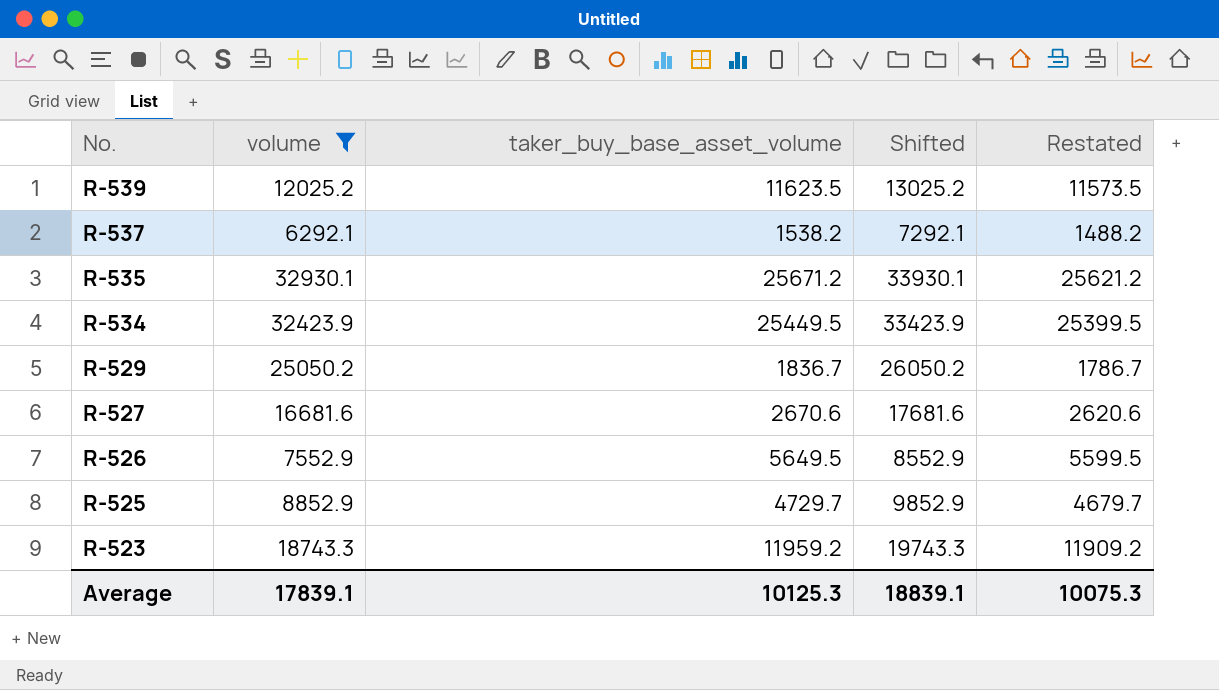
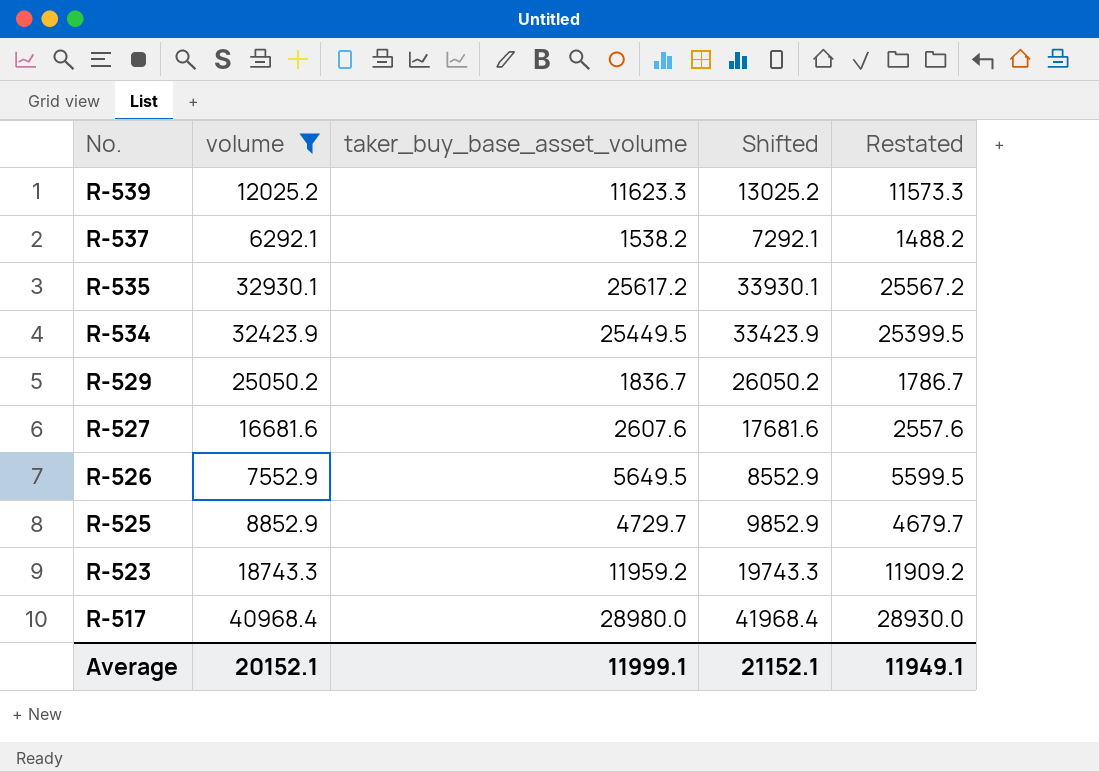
R-539 | taker_buy_base_asset_volume: 11623.5 -> 11623.3
R-539 | Restated: 11573.5 -> 11573.3
R-535 | taker_buy_base_asset_volume: 25671.2 -> 25617.2
R-535 | Restated: 25621.2 -> 25567.2
R-527 | taker_buy_base_asset_volume: 2670.6 -> 2607.6
R-527 | Restated: 2620.6 -> 2557.6
row R-517: none -> 40968.4 | 28980.0 | 41968.4 | 28930.0
Average | volume: 17839.1 -> 20152.1
Average | taker_buy_base_asset_volume: 10125.3 -> 11999.1
Average | Shifted: 18839.1 -> 21152.1
Average | Restated: 10075.3 -> 11949.1

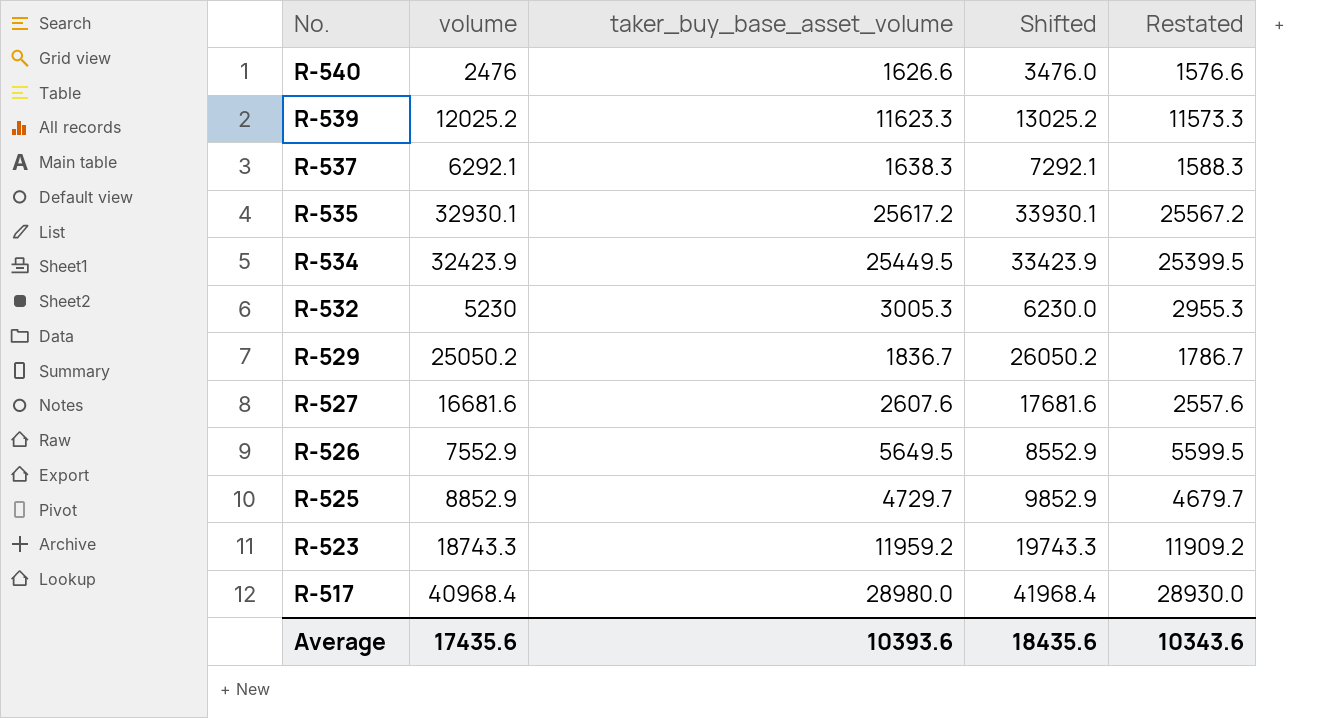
filter: volume >= 6292.1 -> none
R-537 | taker_buy_base_asset_volume: 1538.2 -> 1638.3
R-537 | Restated: 1488.2 -> 1588.3
Average | volume: 20152.1 -> 17435.6
Average | taker_buy_base_asset_volume: 11999.1 -> 10393.6
Average | Shifted: 21152.1 -> 18435.6
Average | Restated: 11949.1 -> 10343.6

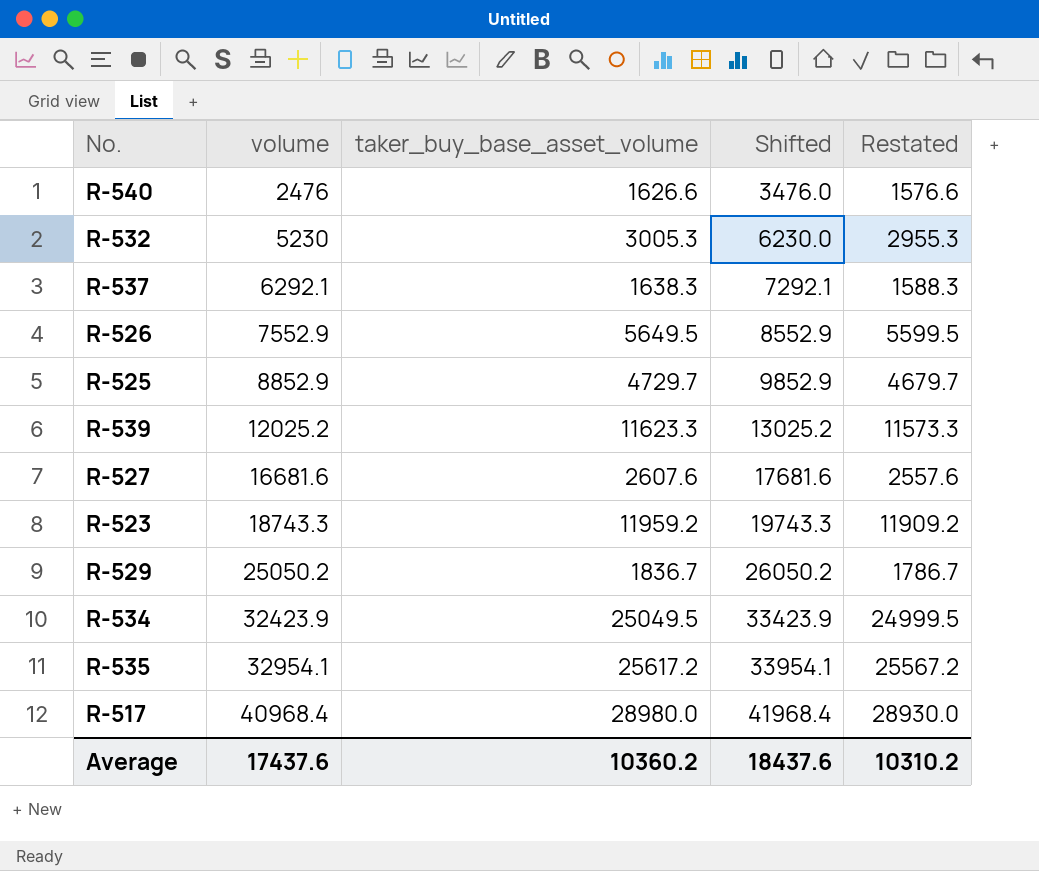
row order: No. descending -> volume ascending
R-534 | taker_buy_base_asset_volume: 25449.5 -> 25049.5
R-534 | Restated: 25399.5 -> 24999.5
R-535 | volume: 32930.1 -> 32954.1
R-535 | Shifted: 33930.1 -> 33954.1
Average | volume: 17435.6 -> 17437.6
Average | taker_buy_base_asset_volume: 10393.6 -> 10360.2
Average | Shifted: 18435.6 -> 18437.6
Average | Restated: 10343.6 -> 10310.2

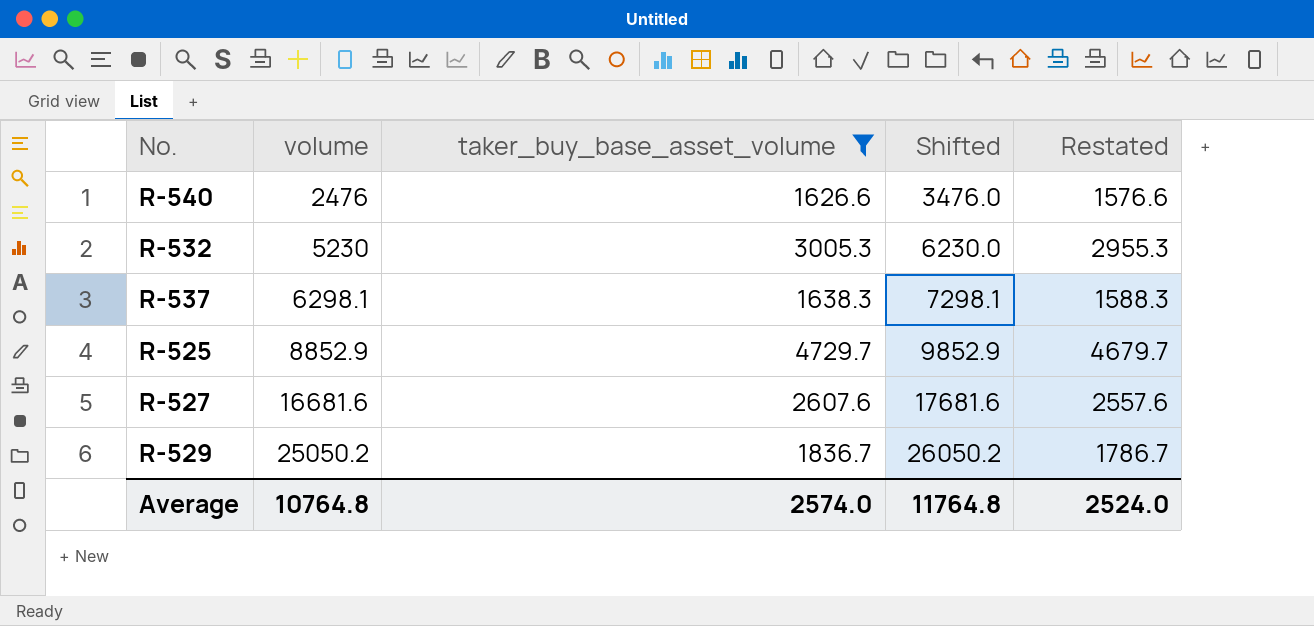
filter: none -> taker_buy_base_asset_volume <= 4729.7
R-537 | volume: 6292.1 -> 6298.1
R-537 | Shifted: 7292.1 -> 7298.1
Average | volume: 17437.6 -> 10764.8
Average | taker_buy_base_asset_volume: 10360.2 -> 2574.0
Average | Shifted: 18437.6 -> 11764.8
Average | Restated: 10310.2 -> 2524.0

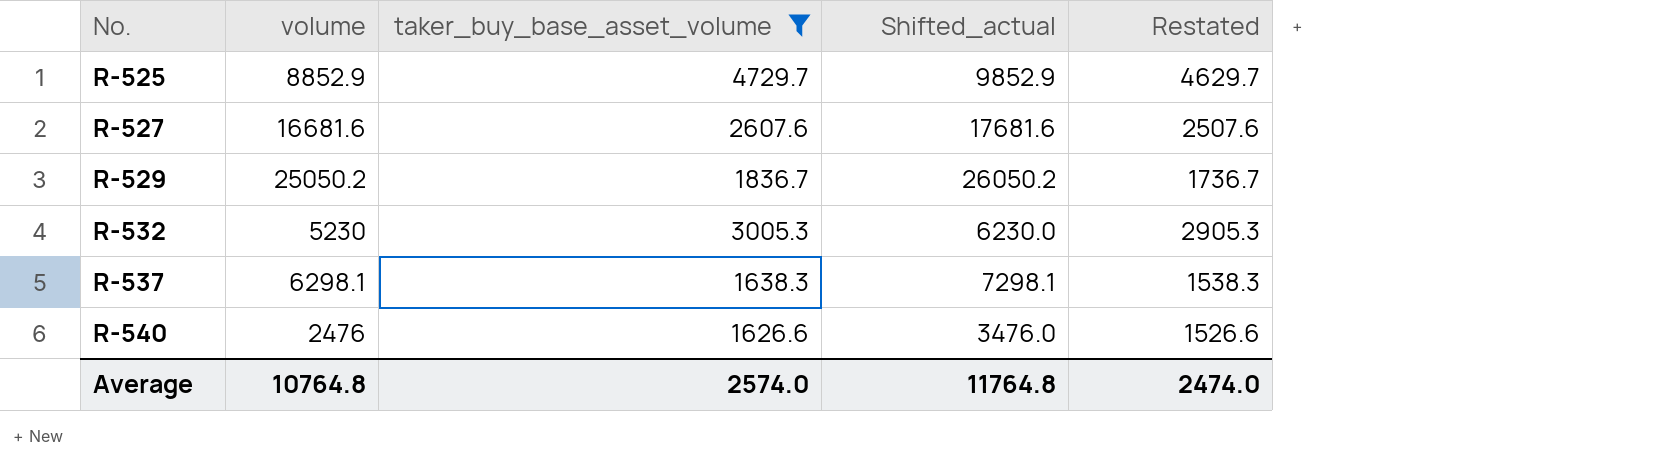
row order: volume ascending -> No. ascending
column name: Shifted -> Shifted_actual
column Restated | formula: [taker_buy_base_asset_volume] - 50 -> [taker_buy_base_asset_volume] - 100
Average | Restated: 2524.0 -> 2474.0

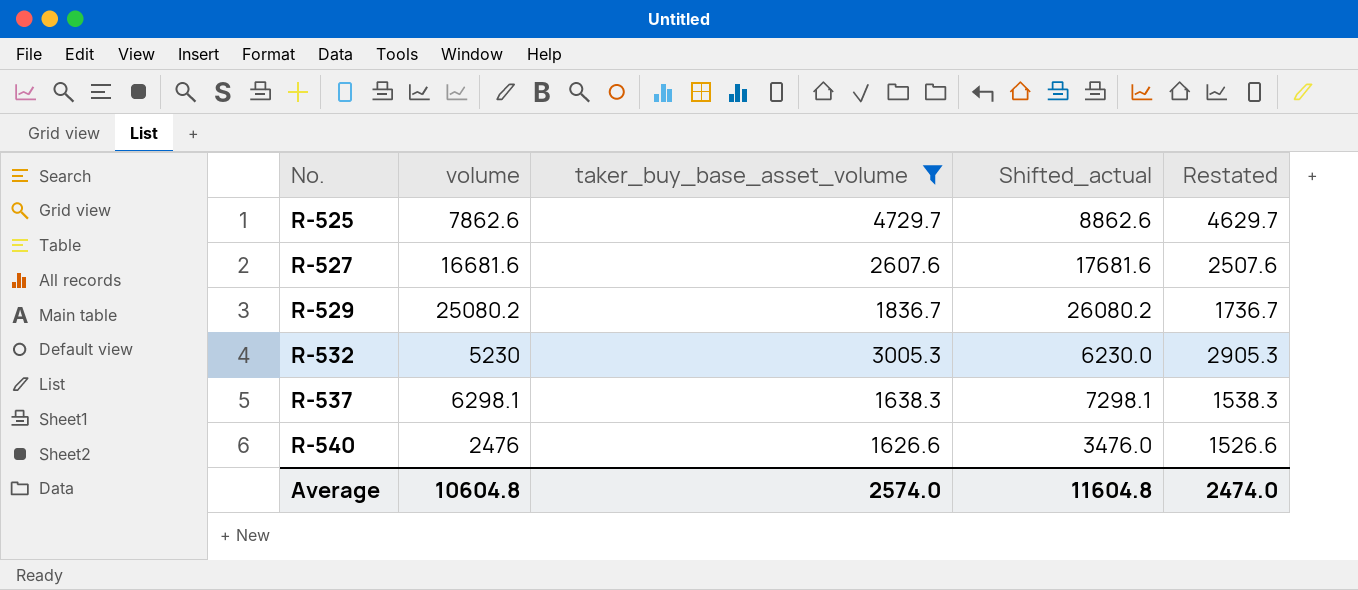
R-525 | volume: 8852.9 -> 7862.6
R-525 | Shifted_actual: 9852.9 -> 8862.6
R-529 | volume: 25050.2 -> 25080.2
R-529 | Shifted_actual: 26050.2 -> 26080.2
Average | volume: 10764.8 -> 10604.8
Average | Shifted_actual: 11764.8 -> 11604.8

